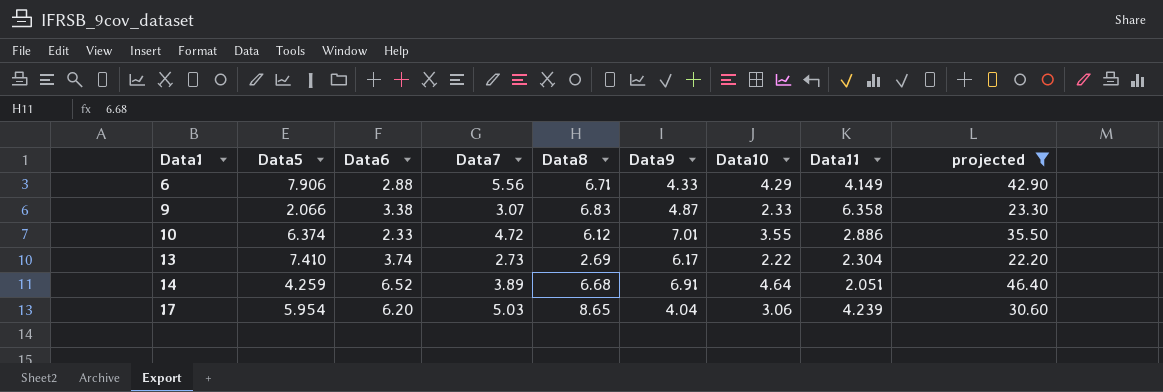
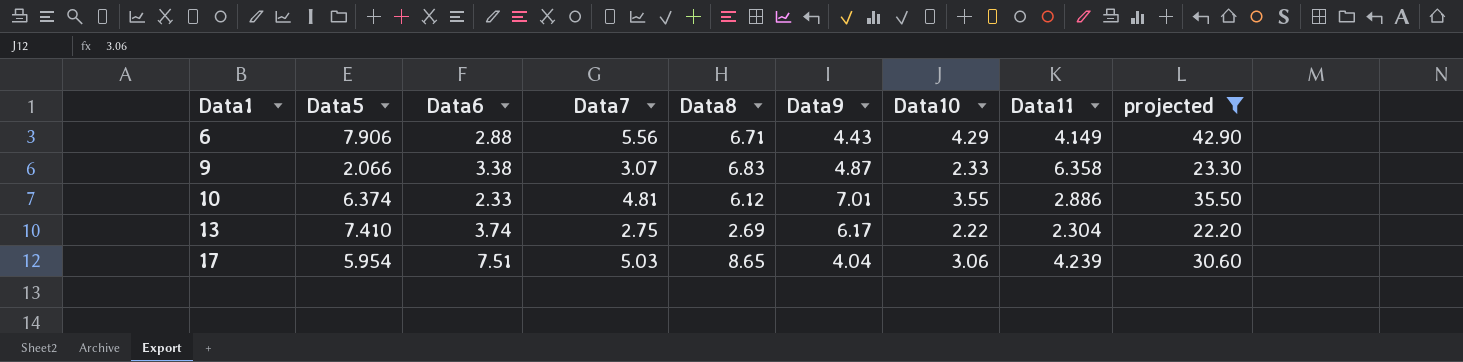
row 14: 4.259 | 6.52 | 3.89 | 6.68 | 6.91 | 4.64 | 2.051 | 46.40 -> none
6 | Data9: 4.33 -> 4.43
10 | Data7: 4.72 -> 4.81
13 | Data7: 2.73 -> 2.75
17 | Data6: 6.20 -> 7.51

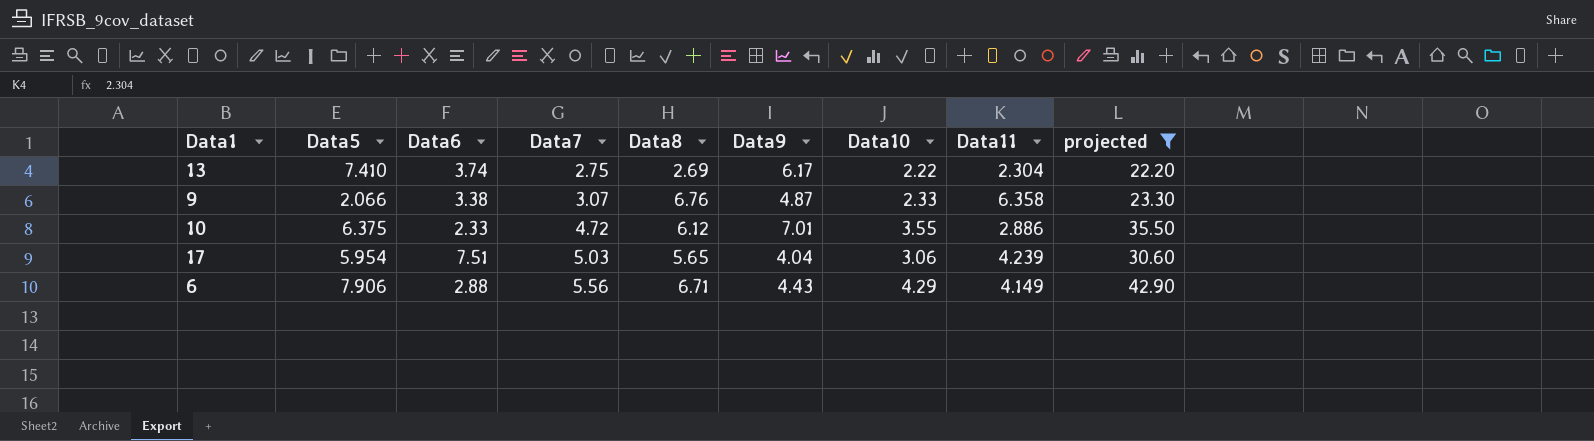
row order: Data1 ascending -> Data7 ascending
9 | Data8: 6.83 -> 6.76
10 | Data5: 6.374 -> 6.375
10 | Data7: 4.81 -> 4.72
17 | Data8: 8.65 -> 5.65

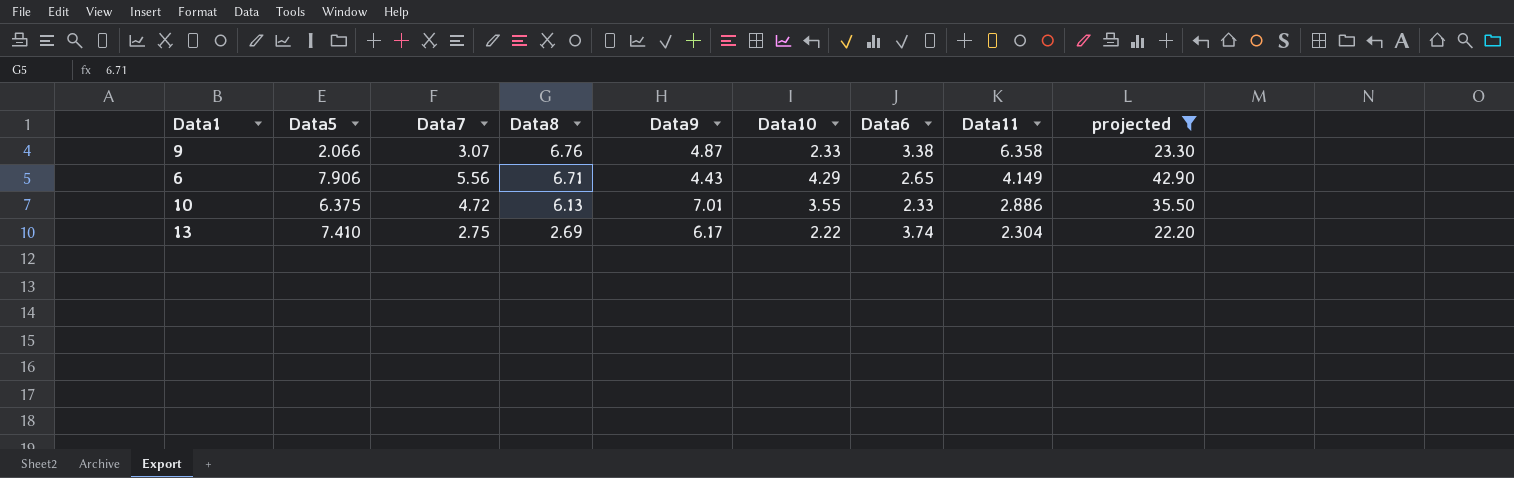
row order: Data7 ascending -> Data8 descending
column Data6 | position: 3 -> 7
row 17: 5.954 | 7.51 | 5.03 | 5.65 | 4.04 | 3.06 | 4.239 | 30.60 -> none
6 | Data6: 2.88 -> 2.65
10 | Data8: 6.12 -> 6.13

